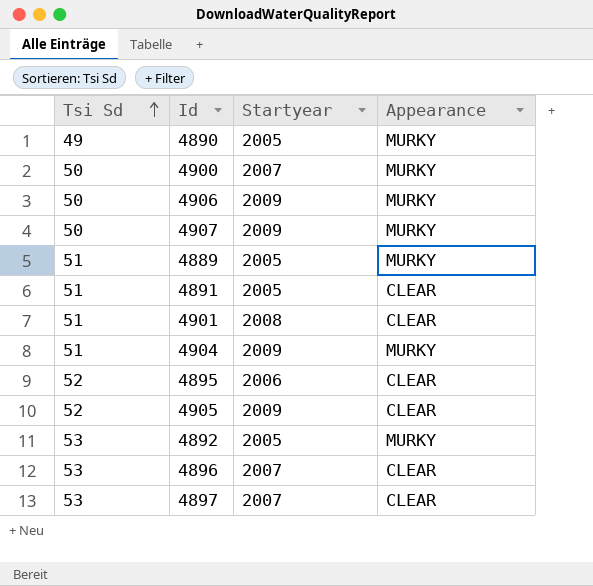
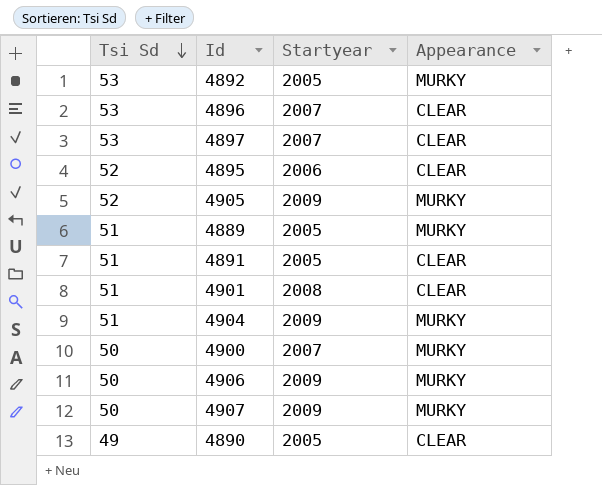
row order: Tsi Sd ascending -> Tsi Sd descending
4905 | Appearance: CLEAR -> MURKY
4890 | Appearance: MURKY -> CLEAR

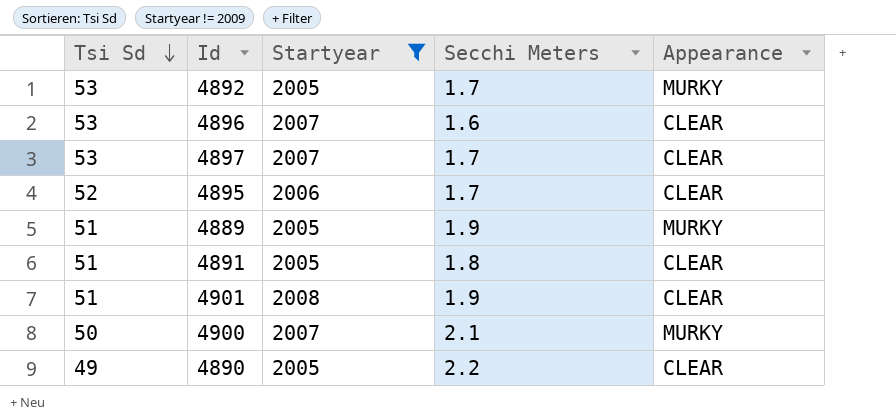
filter: none -> Startyear != 2009
column Secchi Meters | position: none -> 4

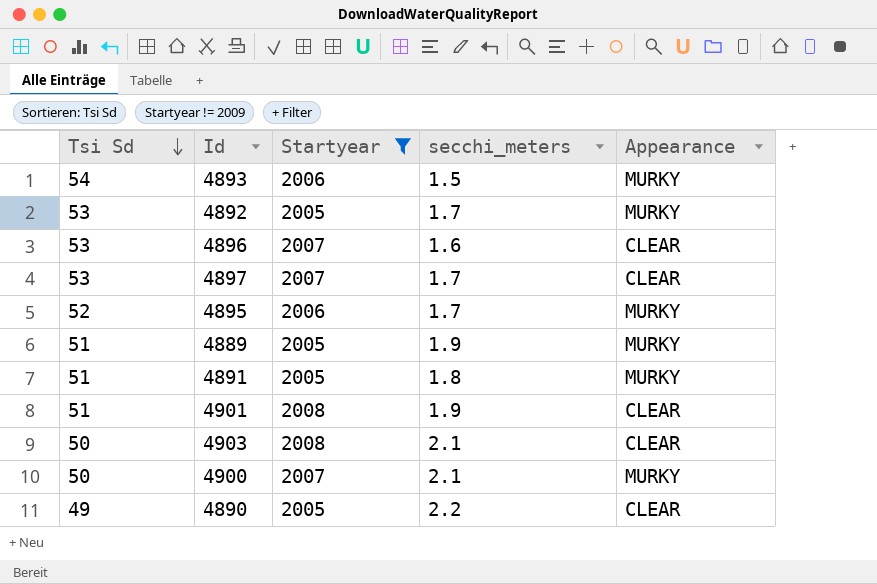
column name: Secchi Meters -> secchi_meters
row 4893: none -> 54 | 2006 | 1.5 | MURKY
4895 | Appearance: CLEAR -> MURKY
4891 | Appearance: CLEAR -> MURKY
row 4903: none -> 50 | 2008 | 2.1 | CLEAR

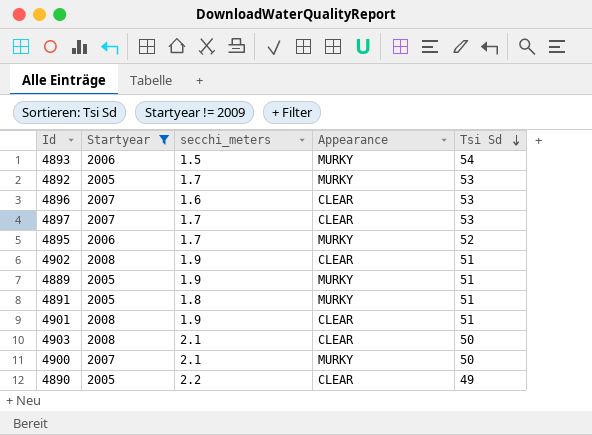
column Tsi Sd | position: 1 -> 5
row 4902: none -> 2008 | 1.9 | CLEAR | 51

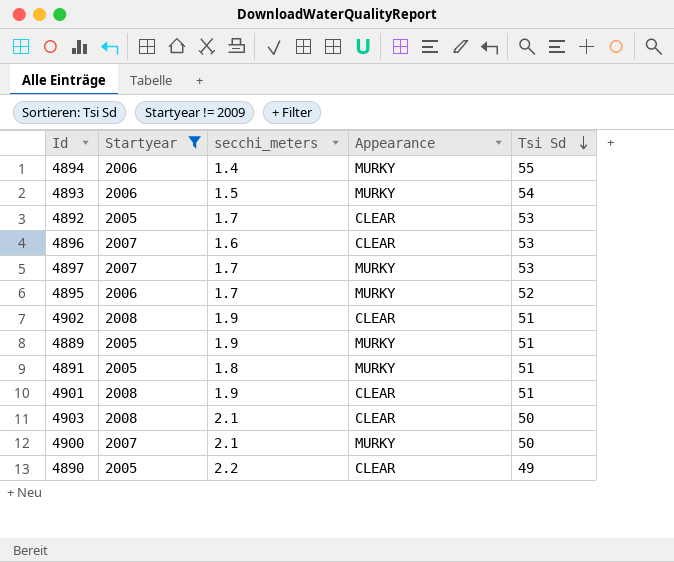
row 4894: none -> 2006 | 1.4 | MURKY | 55
4892 | Appearance: MURKY -> CLEAR
4897 | Appearance: CLEAR -> MURKY

